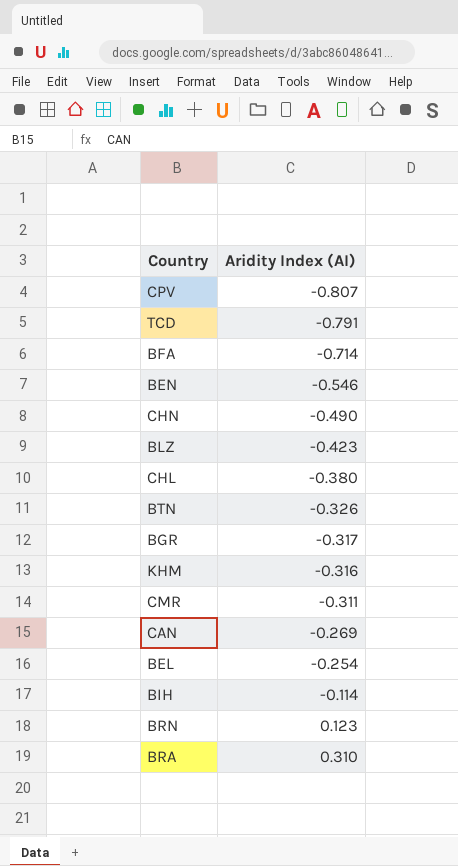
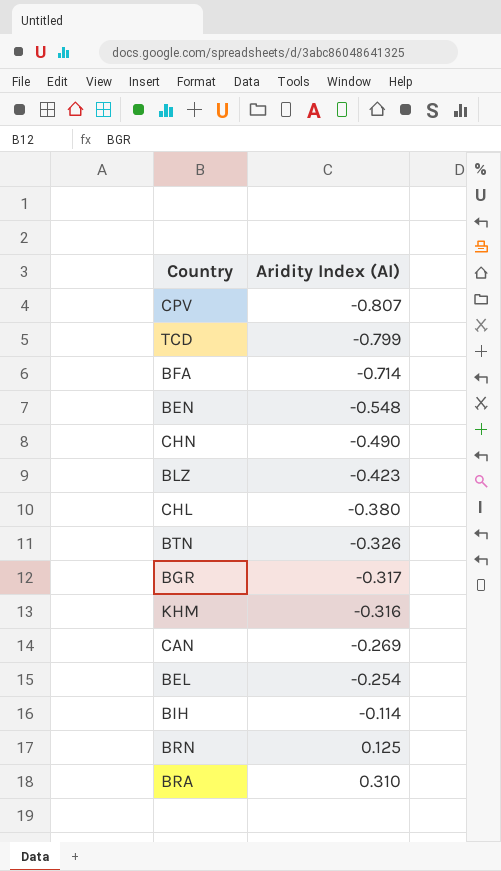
row CMR: -0.311 -> none
TCD | Aridity Index (AI): -0.791 -> -0.799
BEN | Aridity Index (AI): -0.546 -> -0.548
BRN | Aridity Index (AI): 0.123 -> 0.125

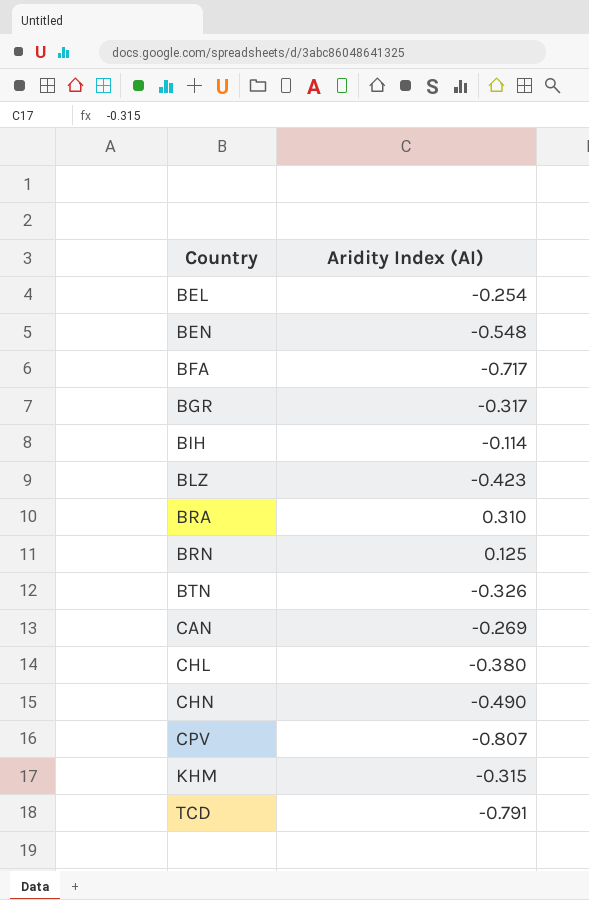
row order: Aridity Index (AI) ascending -> Country ascending
BFA | Aridity Index (AI): -0.714 -> -0.717
KHM | Aridity Index (AI): -0.316 -> -0.315
TCD | Aridity Index (AI): -0.799 -> -0.791

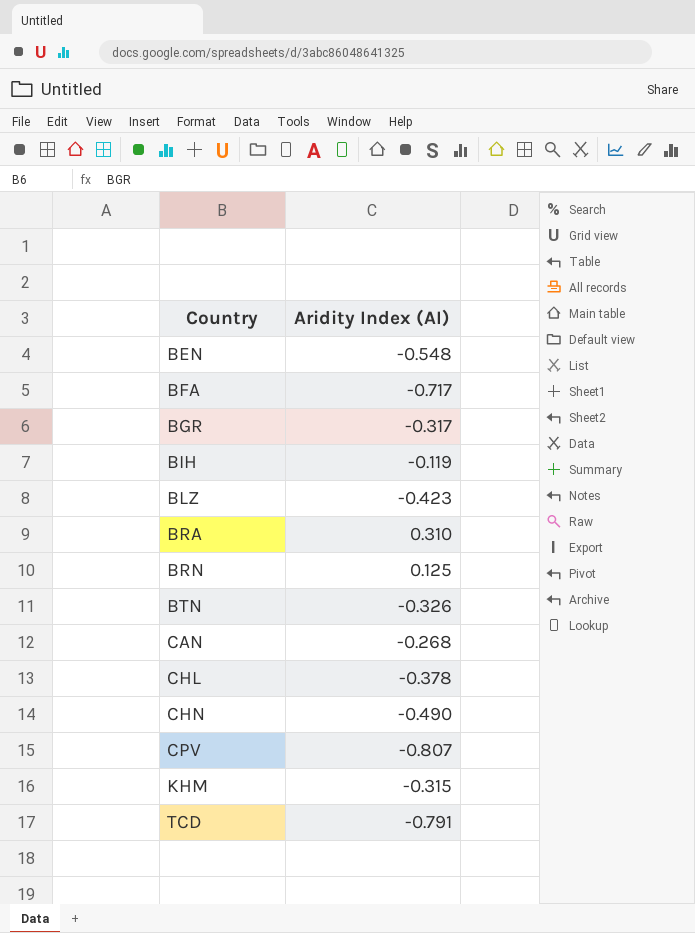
row BEL: -0.254 -> none
BIH | Aridity Index (AI): -0.114 -> -0.119
CAN | Aridity Index (AI): -0.269 -> -0.268
CHL | Aridity Index (AI): -0.380 -> -0.378

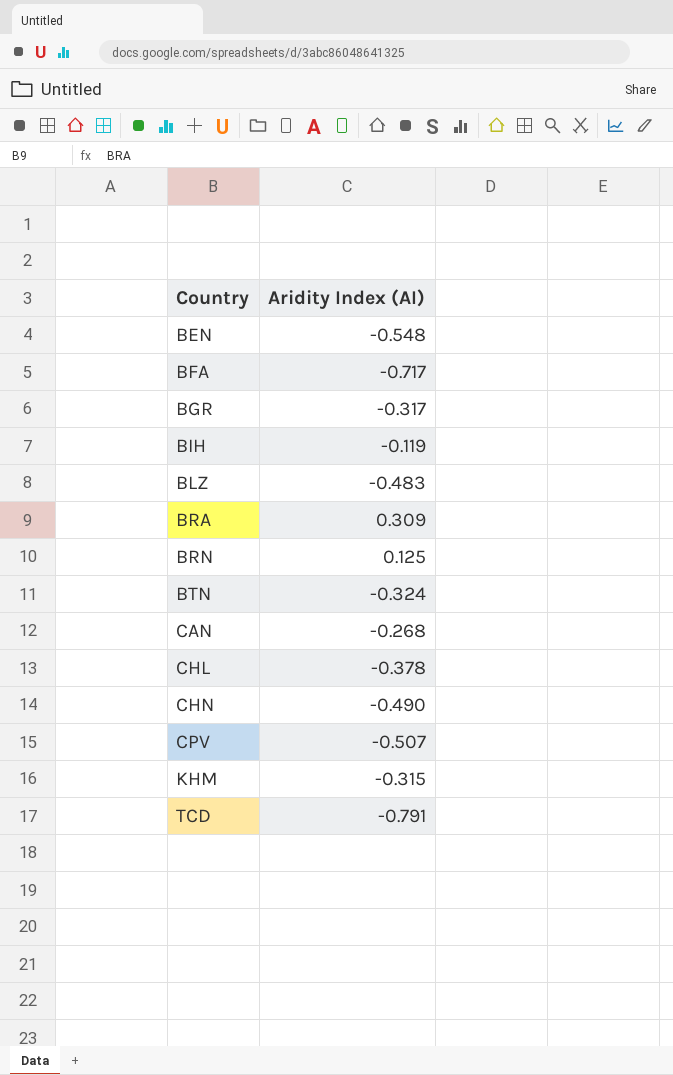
BLZ | Aridity Index (AI): -0.423 -> -0.483
BRA | Aridity Index (AI): 0.310 -> 0.309
BTN | Aridity Index (AI): -0.326 -> -0.324
CPV | Aridity Index (AI): -0.807 -> -0.507

